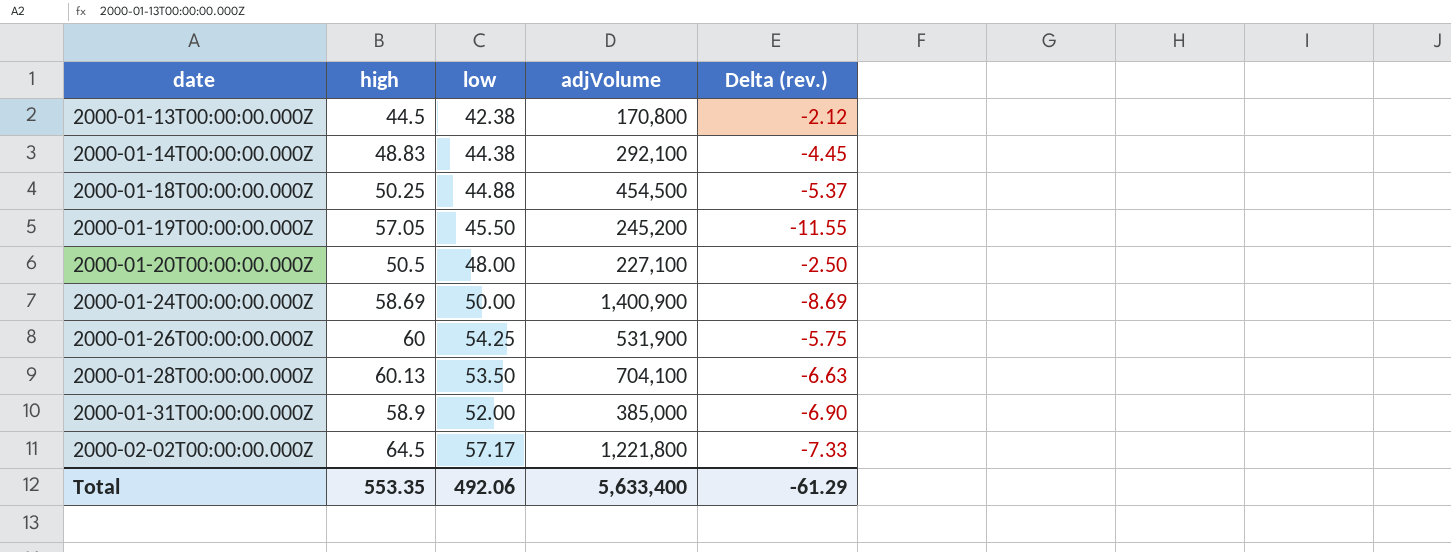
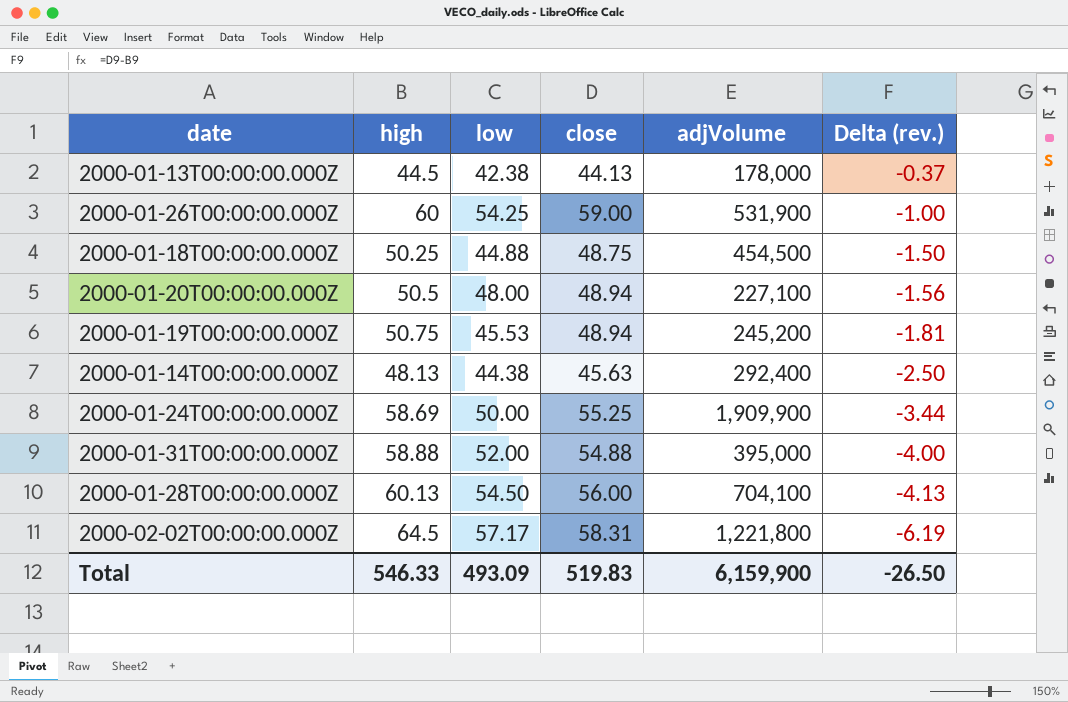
row order: date ascending -> Delta (rev.) descending
column close | position: none -> 4
column Delta (rev.) | formula: [low] - [high] -> [close] - [high]
2000-01-13T00:00:00.000Z | adjVolume: 170,800 -> 178,000
2000-01-19T00:00:00.000Z | high: 57.05 -> 50.75
2000-01-19T00:00:00.000Z | low: 45.50 -> 45.53
2000-01-14T00:00:00.000Z | high: 48.83 -> 48.13
2000-01-14T00:00:00.000Z | adjVolume: 292,100 -> 292,400
2000-01-24T00:00:00.000Z | adjVolume: 1,400,900 -> 1,909,900
2000-01-31T00:00:00.000Z | high: 58.9 -> 58.88
2000-01-31T00:00:00.000Z | adjVolume: 385,000 -> 395,000
2000-01-28T00:00:00.000Z | low: 53.50 -> 54.50
Total | high: 553.35 -> 546.33
Total | low: 492.06 -> 493.09
Total | adjVolume: 5,633,400 -> 6,159,900
Total | Delta (rev.): -61.29 -> -26.50

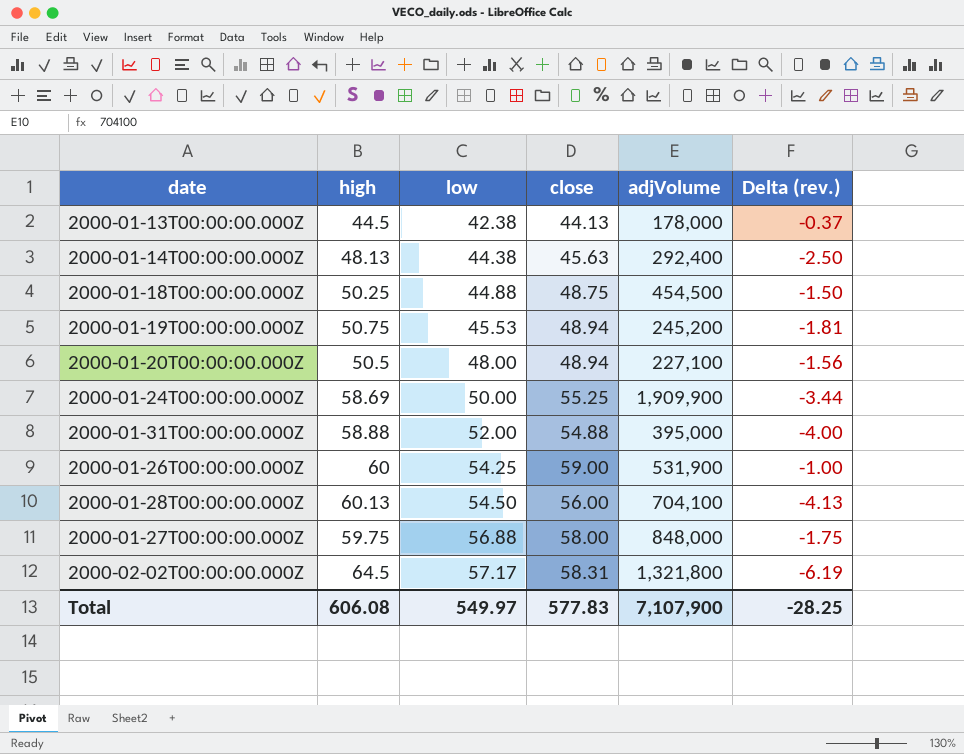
row order: Delta (rev.) descending -> low ascending
row 2000-01-27T00:00:00.000Z: none -> 59.75 | 56.88 | 58.00 | 848,000 | -1.75
2000-02-02T00:00:00.000Z | adjVolume: 1,221,800 -> 1,321,800
Total | high: 546.33 -> 606.08
Total | low: 493.09 -> 549.97
Total | close: 519.83 -> 577.83
Total | adjVolume: 6,159,900 -> 7,107,900
Total | Delta (rev.): -26.50 -> -28.25

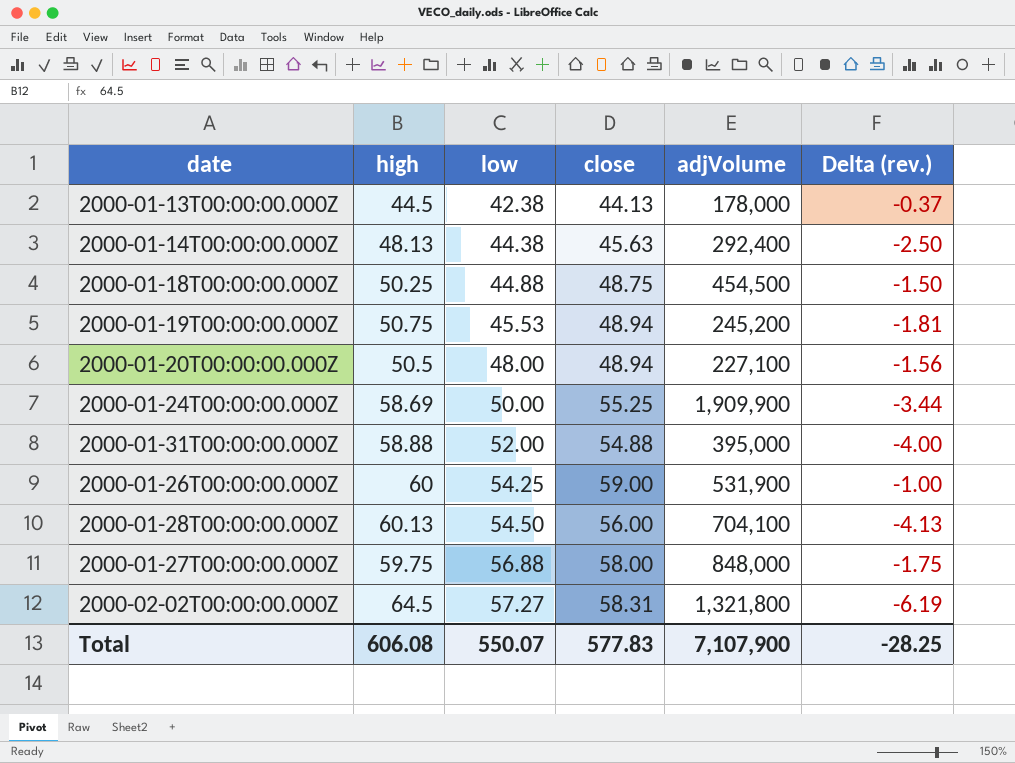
2000-02-02T00:00:00.000Z | low: 57.17 -> 57.27
Total | low: 549.97 -> 550.07

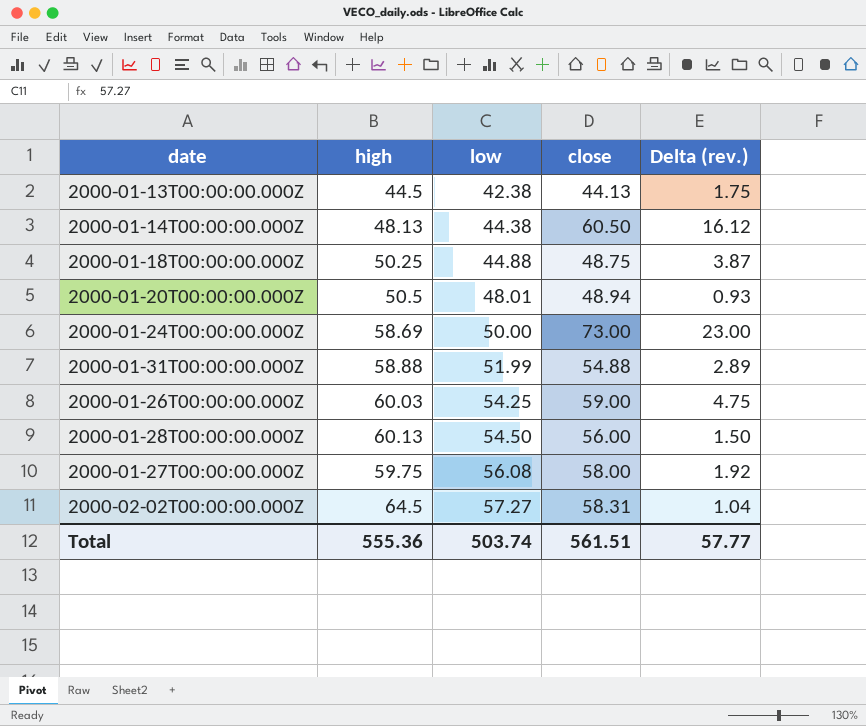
column adjVolume | position: 5 -> none
column Delta (rev.) | formula: [close] - [high] -> [close] - [low]
row 2000-01-19T00:00:00.000Z: 50.75 | 45.53 | 48.94 | 245,200 | -1.81 -> none
2000-01-14T00:00:00.000Z | close: 45.63 -> 60.50
2000-01-20T00:00:00.000Z | low: 48.00 -> 48.01
2000-01-24T00:00:00.000Z | close: 55.25 -> 73.00
2000-01-31T00:00:00.000Z | low: 52.00 -> 51.99
2000-01-26T00:00:00.000Z | high: 60 -> 60.03
2000-01-27T00:00:00.000Z | low: 56.88 -> 56.08
Total | high: 606.08 -> 555.36
Total | low: 550.07 -> 503.74
Total | close: 577.83 -> 561.51
Total | Delta (rev.): -28.25 -> 57.77

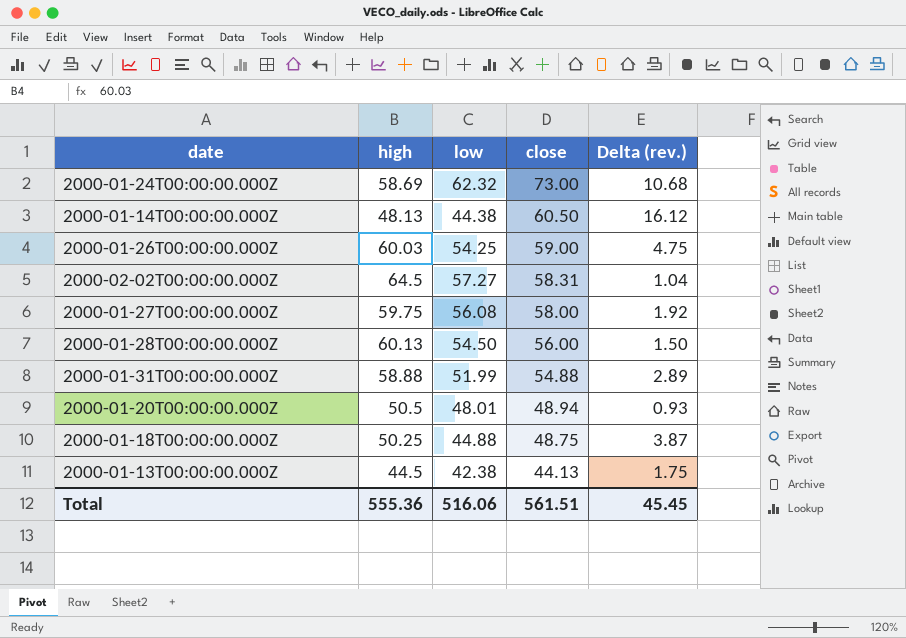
row order: low ascending -> close descending
2000-01-24T00:00:00.000Z | low: 50.00 -> 62.32
2000-01-24T00:00:00.000Z | Delta (rev.): 23.00 -> 10.68
Total | low: 503.74 -> 516.06
Total | Delta (rev.): 57.77 -> 45.45

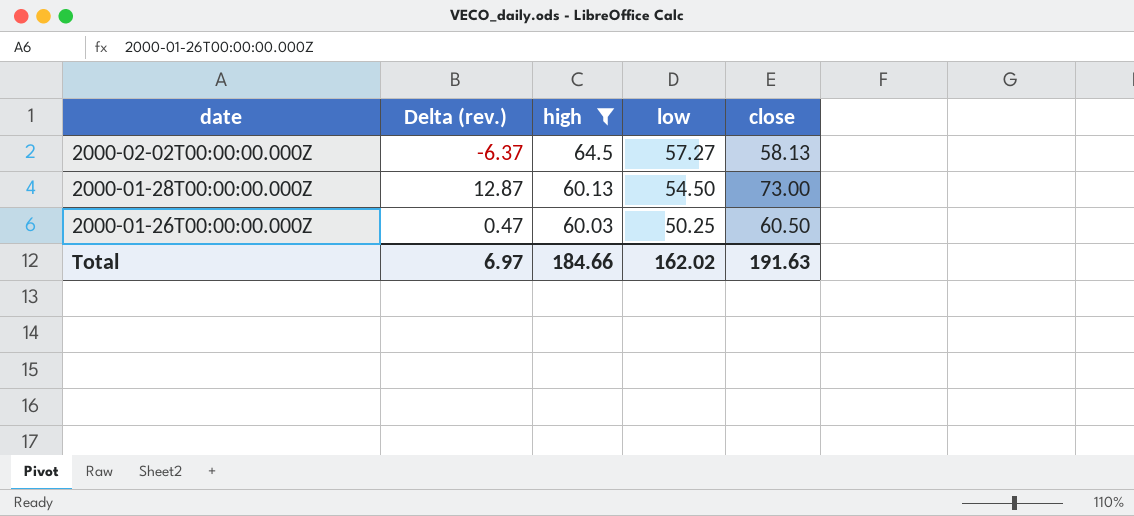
filter: none -> high >= 60.03
row order: close descending -> date descending
column Delta (rev.) | formula: [close] - [low] -> [close] - [high]
column Delta (rev.) | position: 5 -> 2
2000-02-02T00:00:00.000Z | close: 58.31 -> 58.13
2000-01-28T00:00:00.000Z | close: 56.00 -> 73.00
2000-01-26T00:00:00.000Z | low: 54.25 -> 50.25
2000-01-26T00:00:00.000Z | close: 59.00 -> 60.50
Total | Delta (rev.): 45.45 -> 6.97
Total | high: 555.36 -> 184.66
Total | low: 516.06 -> 162.02
Total | close: 561.51 -> 191.63

